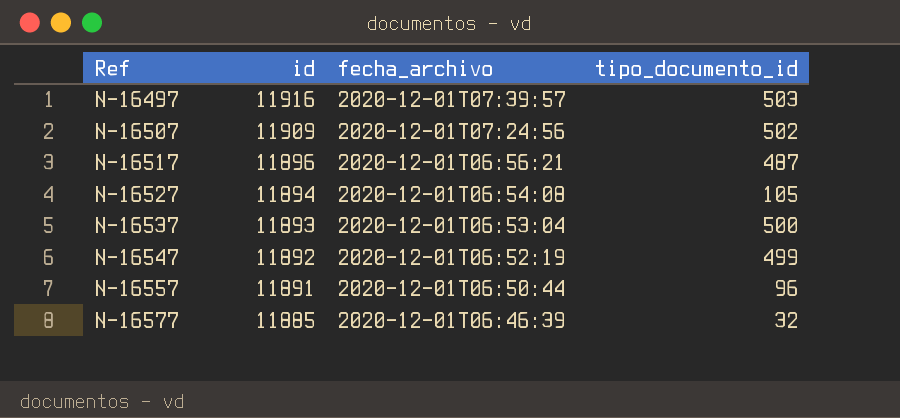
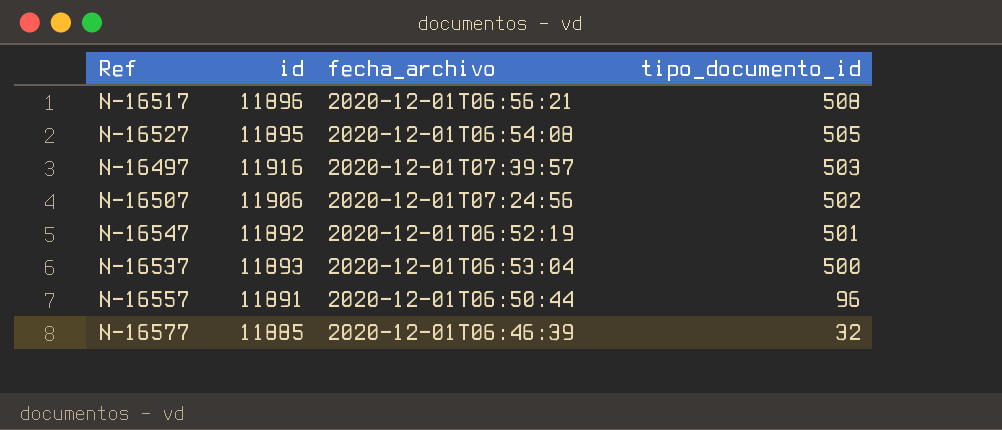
row order: Ref ascending -> tipo_documento_id descending
N-16517 | tipo_documento_id: 487 -> 508
N-16527 | id: 11894 -> 11895
N-16527 | tipo_documento_id: 105 -> 505
N-16507 | id: 11909 -> 11906
N-16547 | tipo_documento_id: 499 -> 501

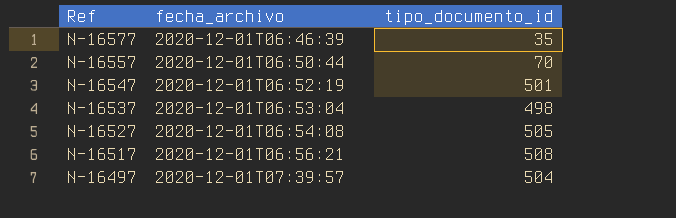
row order: tipo_documento_id descending -> Ref descending
column id | position: 2 -> none
row N-16507: 11906 | 2020-12-01T07:24:56 | 502 -> none
N-16577 | tipo_documento_id: 32 -> 35
N-16557 | tipo_documento_id: 96 -> 70
N-16537 | tipo_documento_id: 500 -> 498
N-16497 | tipo_documento_id: 503 -> 504

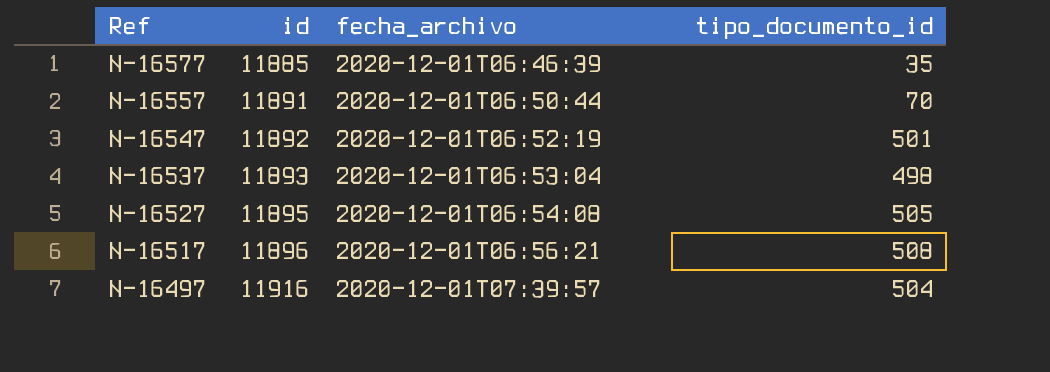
column id | position: none -> 2

